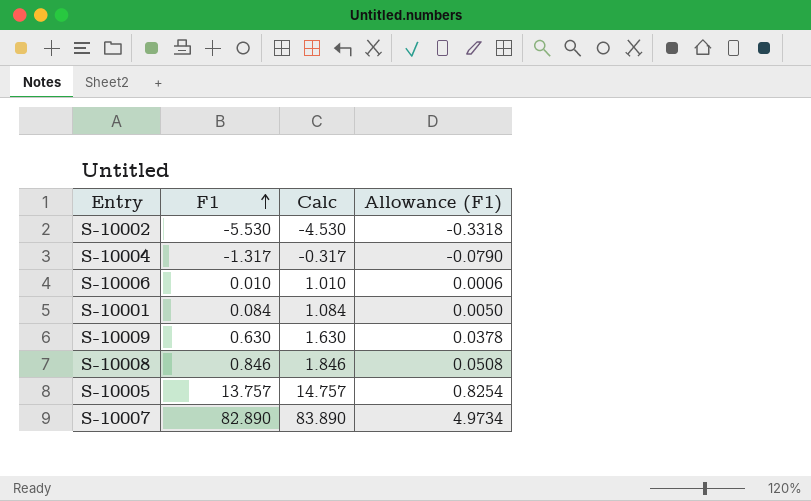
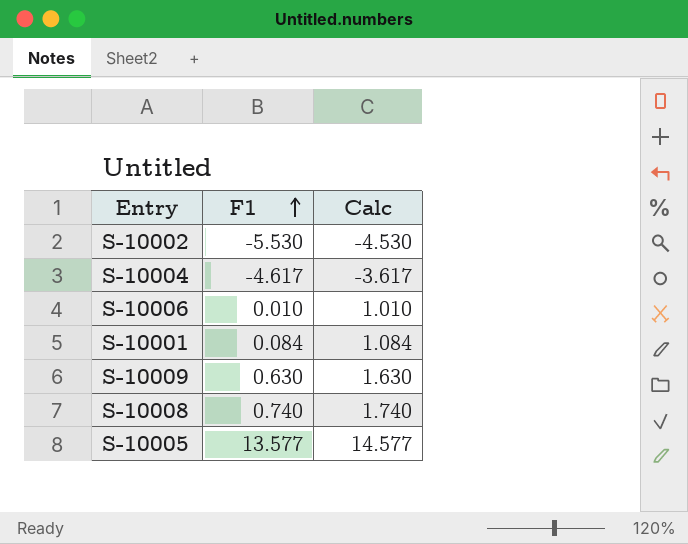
column Allowance (F1) | formula: [F1] * 0.06 -> none
row S-10007: 82.890 | 83.890 | 4.9734 -> none
S-10004 | F1: -1.317 -> -4.617
S-10004 | Calc: -0.317 -> -3.617
S-10008 | F1: 0.846 -> 0.740
S-10008 | Calc: 1.846 -> 1.740
S-10005 | F1: 13.757 -> 13.577
S-10005 | Calc: 14.757 -> 14.577

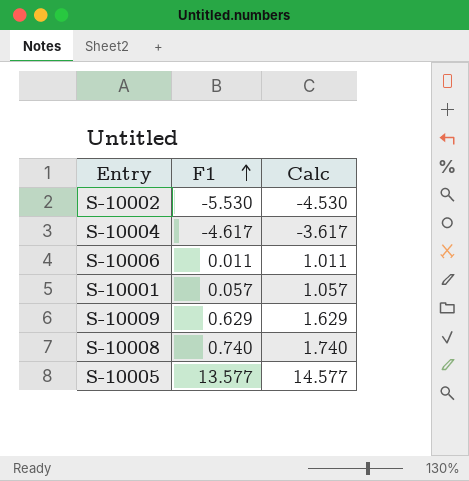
S-10006 | F1: 0.010 -> 0.011
S-10006 | Calc: 1.010 -> 1.011
S-10001 | F1: 0.084 -> 0.057
S-10001 | Calc: 1.084 -> 1.057
S-10009 | F1: 0.630 -> 0.629
S-10009 | Calc: 1.630 -> 1.629

